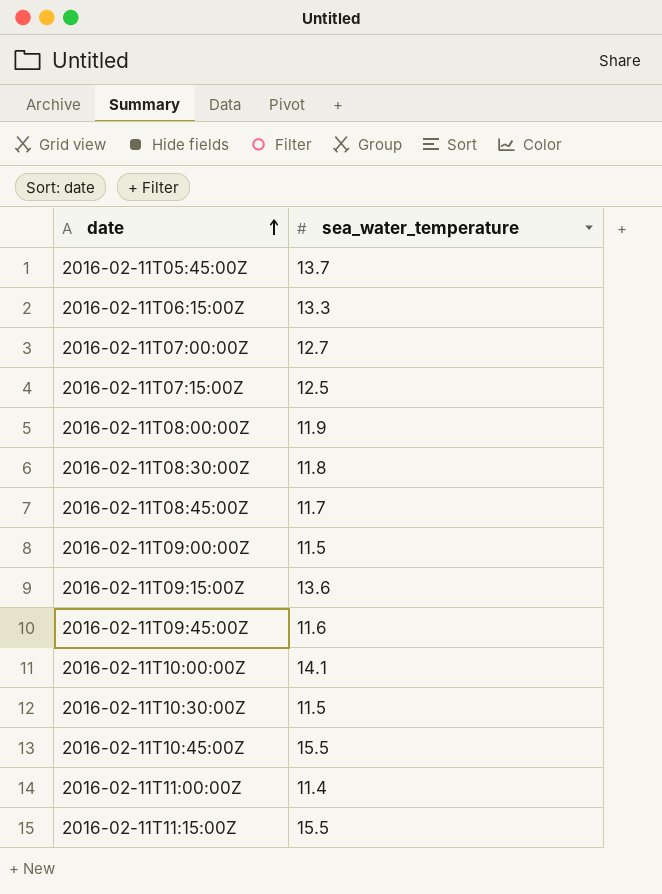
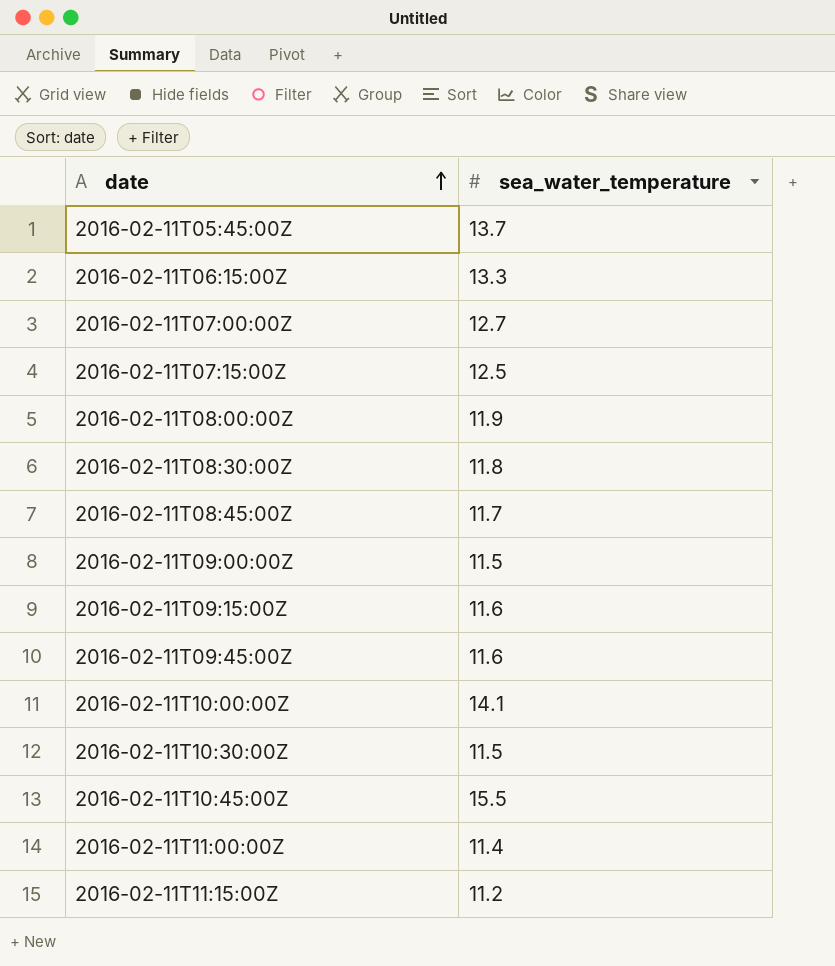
2016-02-11T09:15:00Z | sea_water_temperature: 13.6 -> 11.6
2016-02-11T11:15:00Z | sea_water_temperature: 15.5 -> 11.2

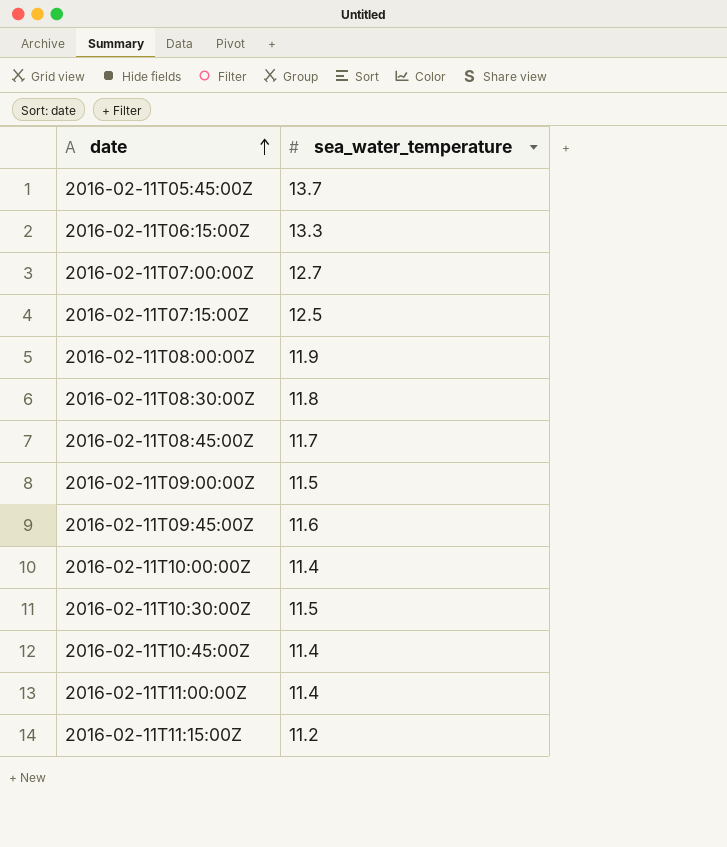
row 2016-02-11T09:15:00Z: 11.6 -> none
2016-02-11T10:00:00Z | sea_water_temperature: 14.1 -> 11.4
2016-02-11T10:45:00Z | sea_water_temperature: 15.5 -> 11.4

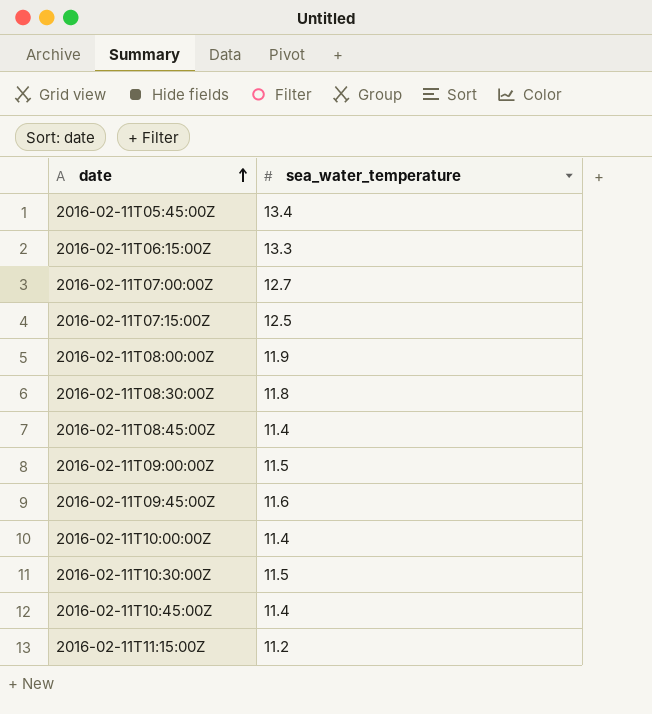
row 2016-02-11T11:00:00Z: 11.4 -> none
2016-02-11T05:45:00Z | sea_water_temperature: 13.7 -> 13.4
2016-02-11T08:45:00Z | sea_water_temperature: 11.7 -> 11.4

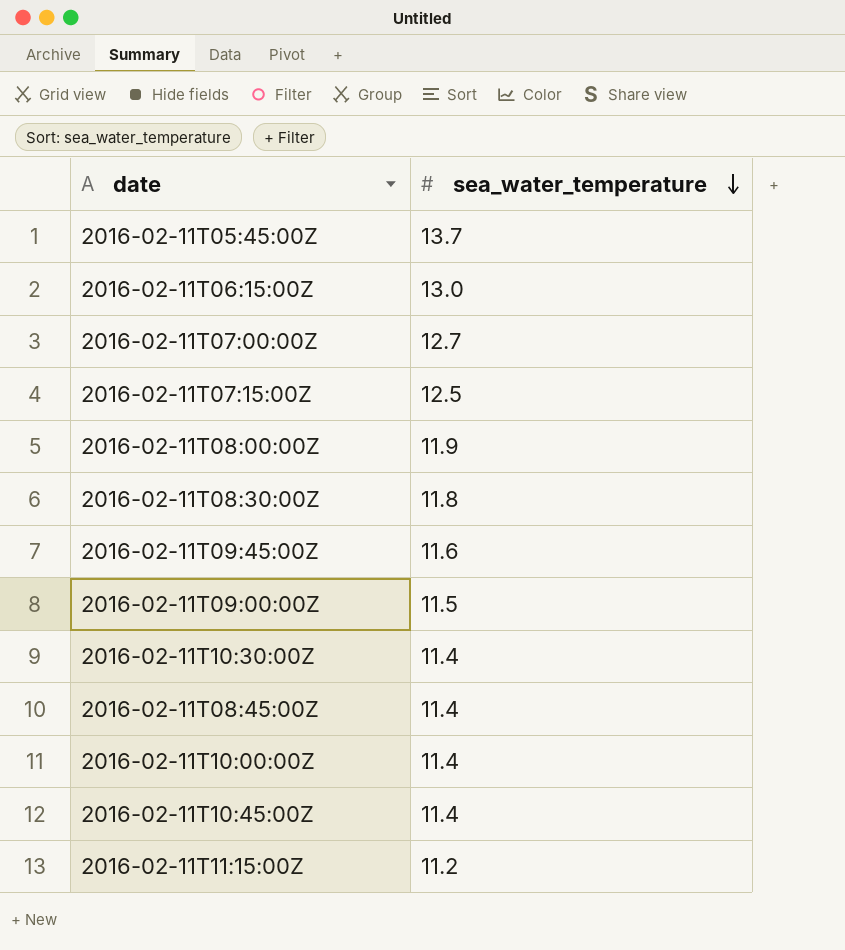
row order: date ascending -> sea_water_temperature descending
2016-02-11T05:45:00Z | sea_water_temperature: 13.4 -> 13.7
2016-02-11T06:15:00Z | sea_water_temperature: 13.3 -> 13.0
2016-02-11T10:30:00Z | sea_water_temperature: 11.5 -> 11.4

